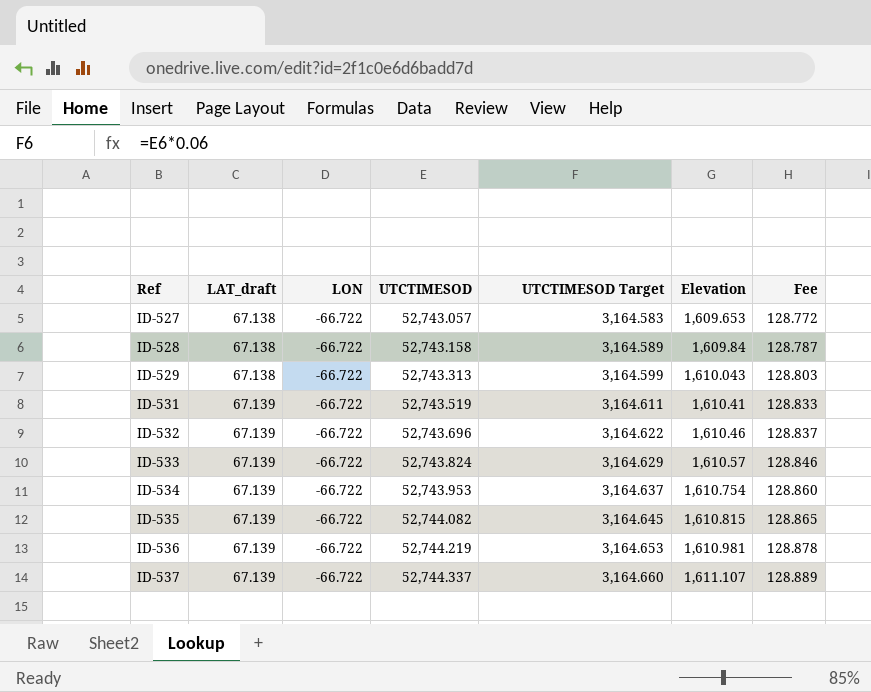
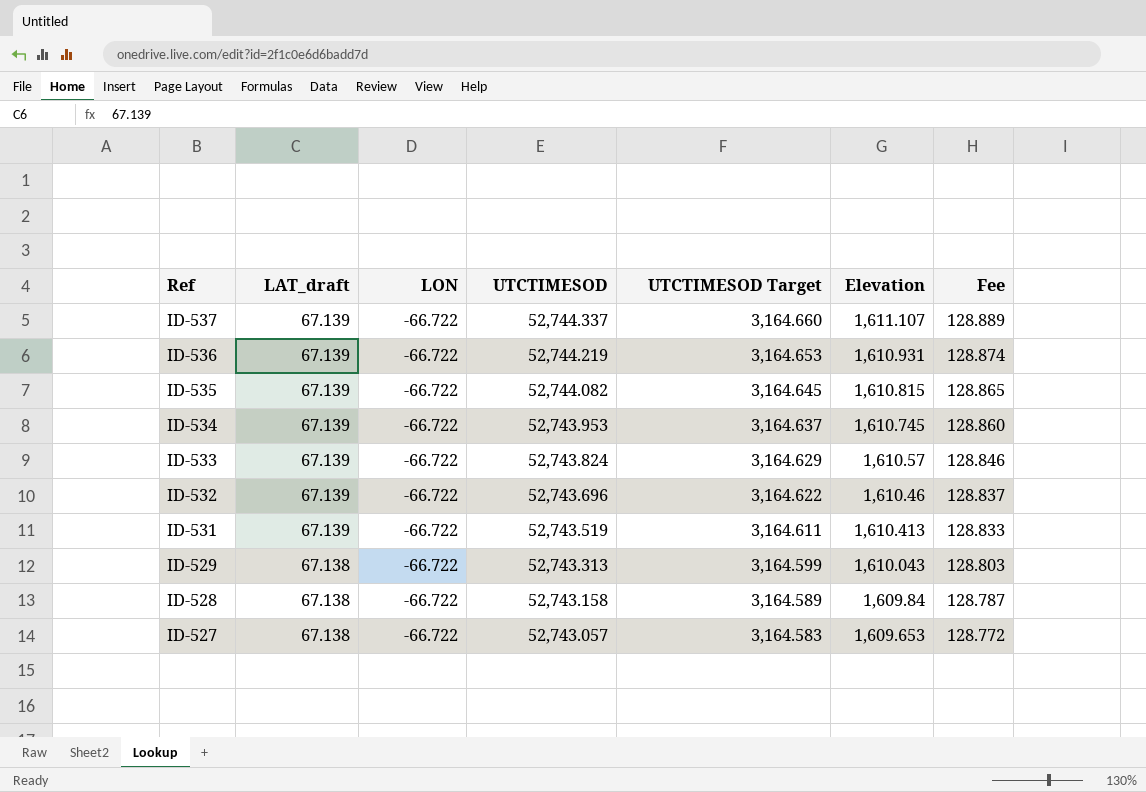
row order: Ref ascending -> Ref descending
ID-536 | Elevation: 1,610.981 -> 1,610.931
ID-536 | Fee: 128.878 -> 128.874
ID-534 | Elevation: 1,610.754 -> 1,610.745
ID-531 | Elevation: 1,610.41 -> 1,610.413

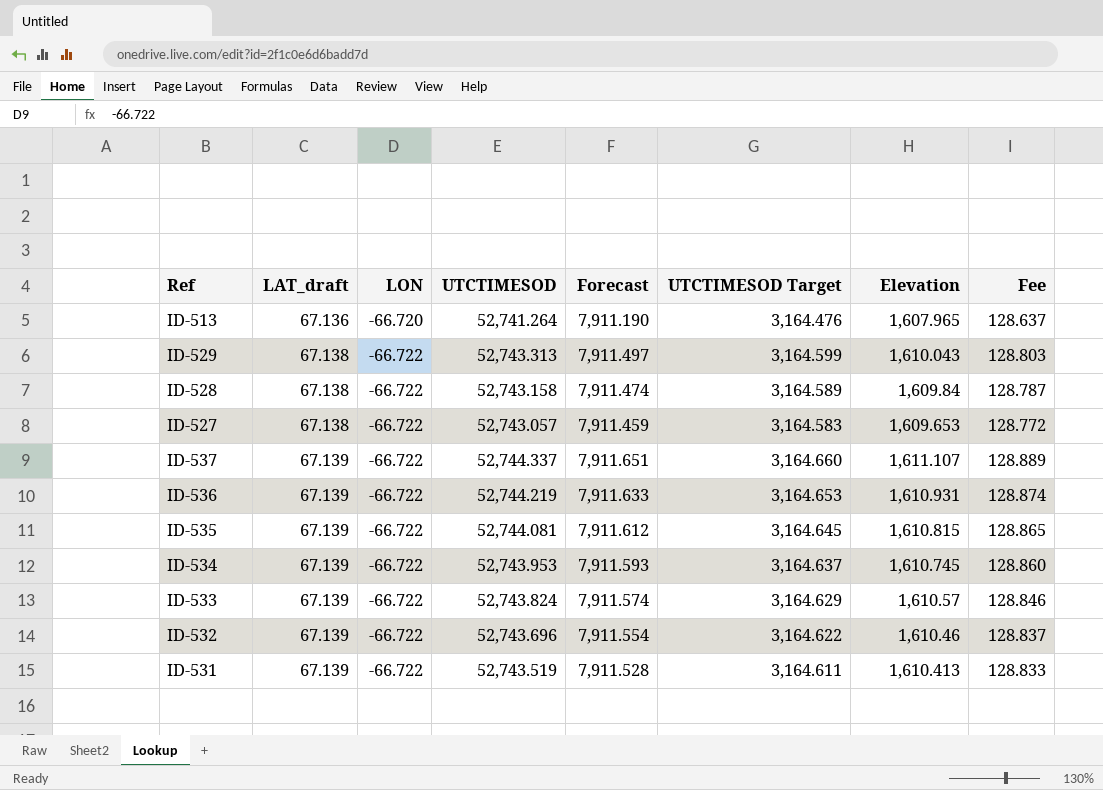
row order: Ref descending -> LAT_draft ascending
column Forecast | formula: none -> [UTCTIMESOD] * 0.15
row ID-513: none -> 67.136 | -66.720 | 52,741.264 | 7,911.190 | 3,164.476 | 1,607.965 | 128.637
ID-535 | UTCTIMESOD: 52,744.082 -> 52,744.081

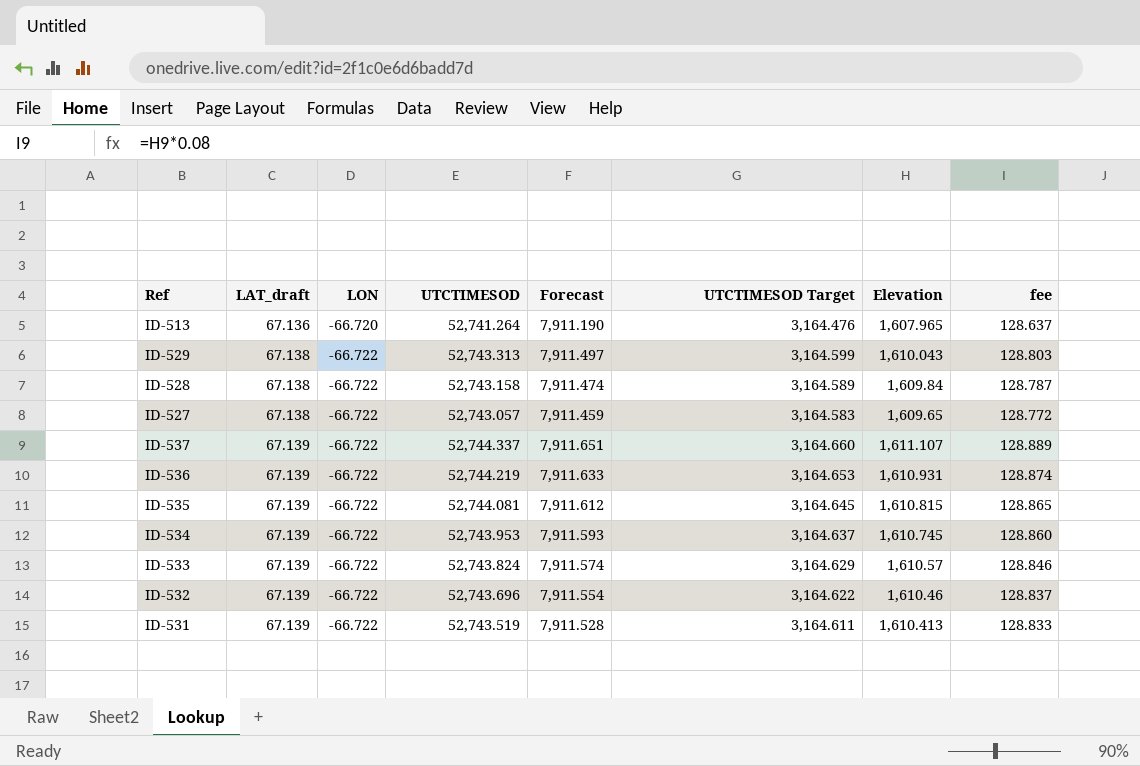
column name: Fee -> fee
ID-527 | Elevation: 1,609.653 -> 1,609.65

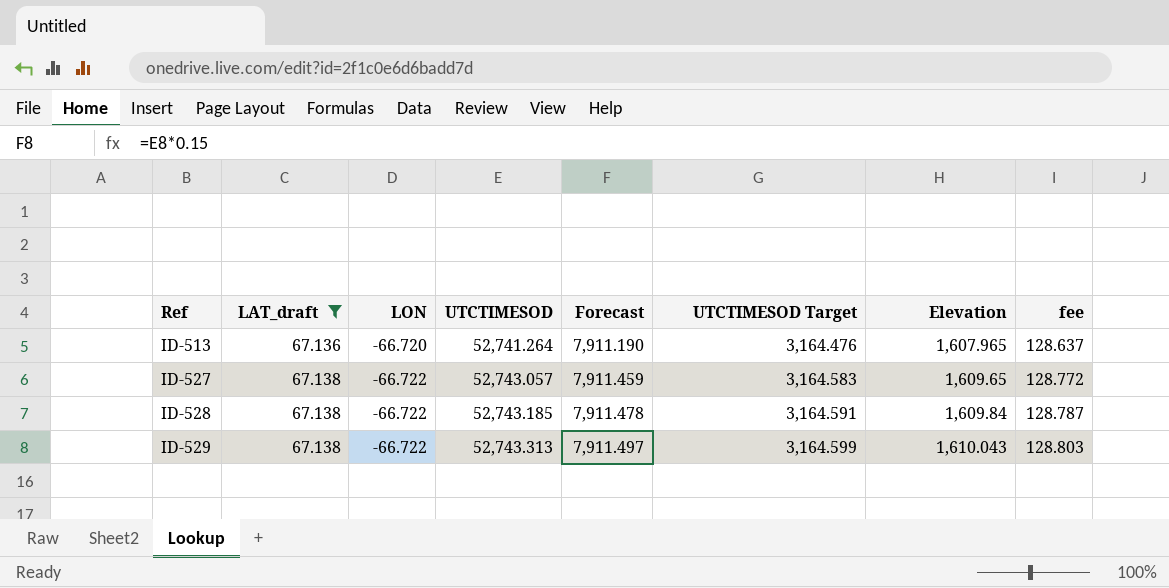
filter: none -> LAT_draft != 67.139
row order: LAT_draft ascending -> Ref ascending
ID-528 | UTCTIMESOD: 52,743.158 -> 52,743.185
ID-528 | Forecast: 7,911.474 -> 7,911.478
ID-528 | UTCTIMESOD Target: 3,164.589 -> 3,164.591

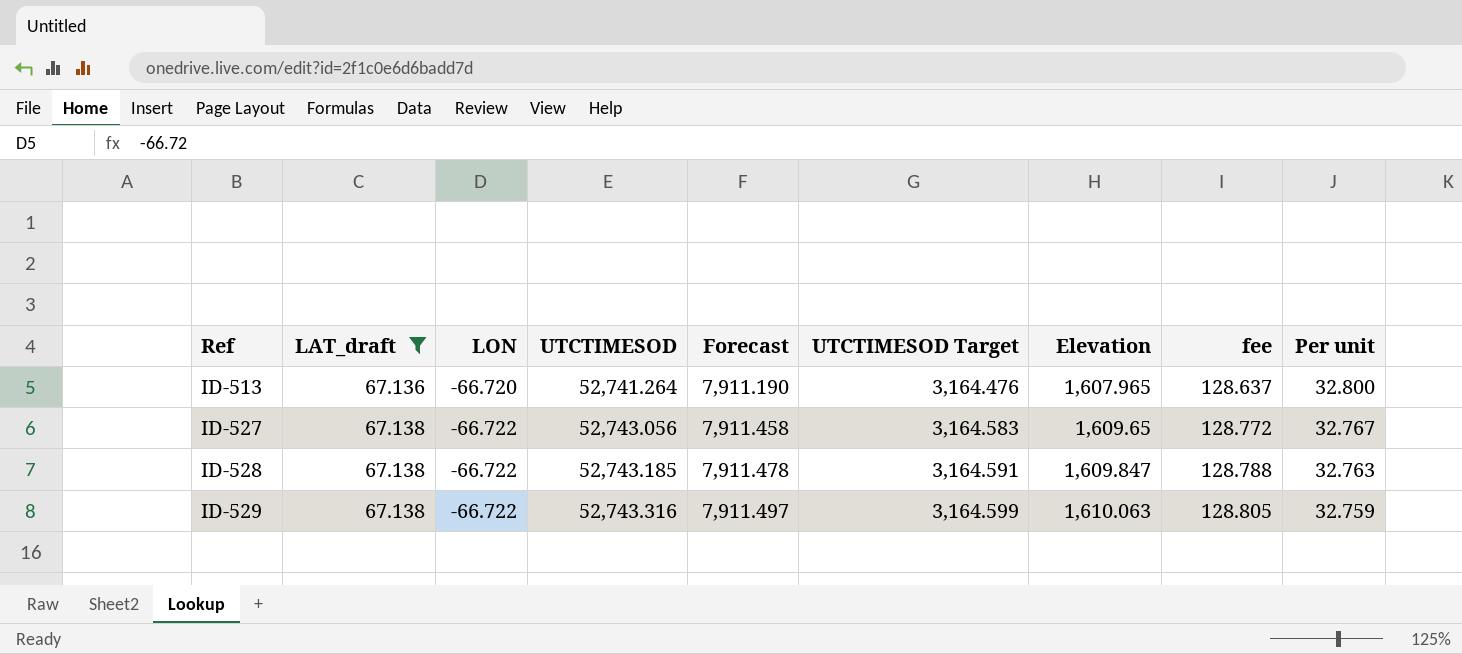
column Per unit | formula: none -> [UTCTIMESOD] / [Elevation]
ID-527 | UTCTIMESOD: 52,743.057 -> 52,743.056
ID-527 | Forecast: 7,911.459 -> 7,911.458
ID-528 | Elevation: 1,609.84 -> 1,609.847
ID-528 | fee: 128.787 -> 128.788
ID-529 | UTCTIMESOD: 52,743.313 -> 52,743.316
ID-529 | Elevation: 1,610.043 -> 1,610.063
ID-529 | fee: 128.803 -> 128.805

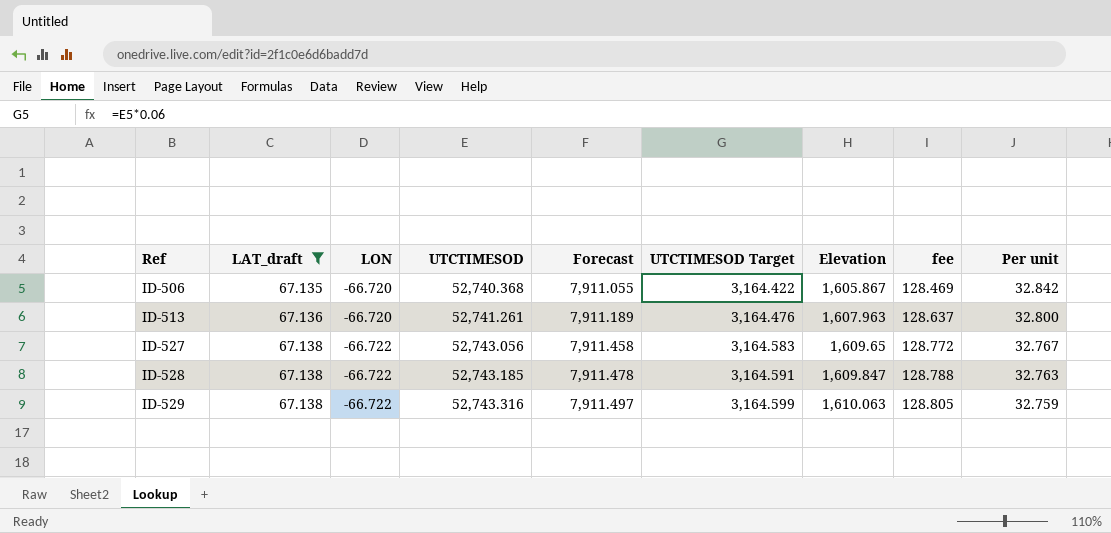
row ID-506: none -> 67.135 | -66.720 | 52,740.368 | 7,911.055 | 3,164.422 | 1,605.867 | 128.469 | 32.842
ID-513 | UTCTIMESOD: 52,741.264 -> 52,741.261
ID-513 | Forecast: 7,911.190 -> 7,911.189
ID-513 | Elevation: 1,607.965 -> 1,607.963

